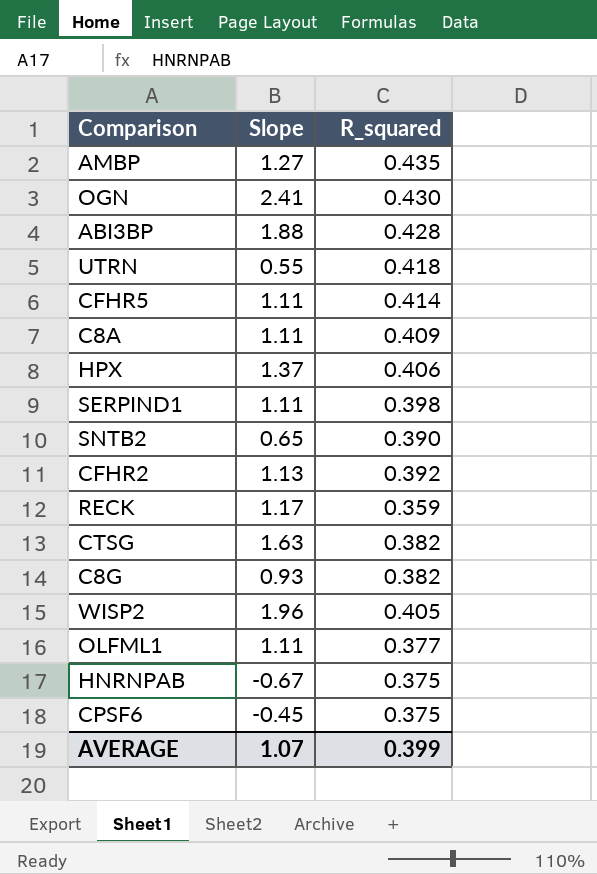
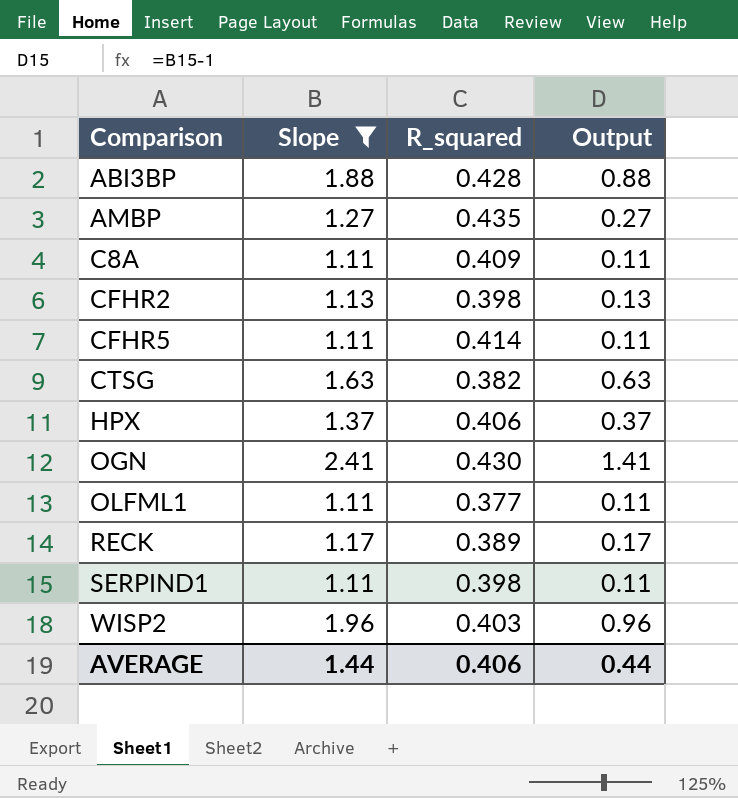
filter: none -> Slope >= 1.11
row order: none -> Comparison ascending
column Output | formula: none -> [Slope] - 1
CFHR2 | R_squared: 0.392 -> 0.398
RECK | R_squared: 0.359 -> 0.389
WISP2 | R_squared: 0.405 -> 0.403
AVERAGE | Slope: 1.07 -> 1.44
AVERAGE | R_squared: 0.399 -> 0.406

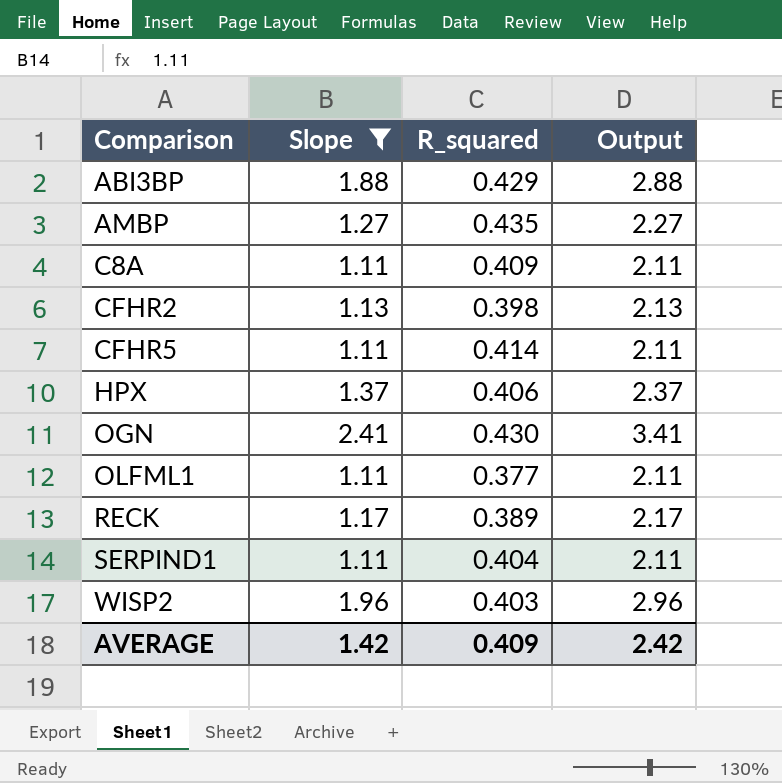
column Output | formula: [Slope] - 1 -> [Slope] + 1
row CTSG: 1.63 | 0.382 | 0.63 -> none
ABI3BP | R_squared: 0.428 -> 0.429
SERPIND1 | R_squared: 0.398 -> 0.404
AVERAGE | Slope: 1.44 -> 1.42
AVERAGE | R_squared: 0.406 -> 0.409
AVERAGE | Output: 0.44 -> 2.42

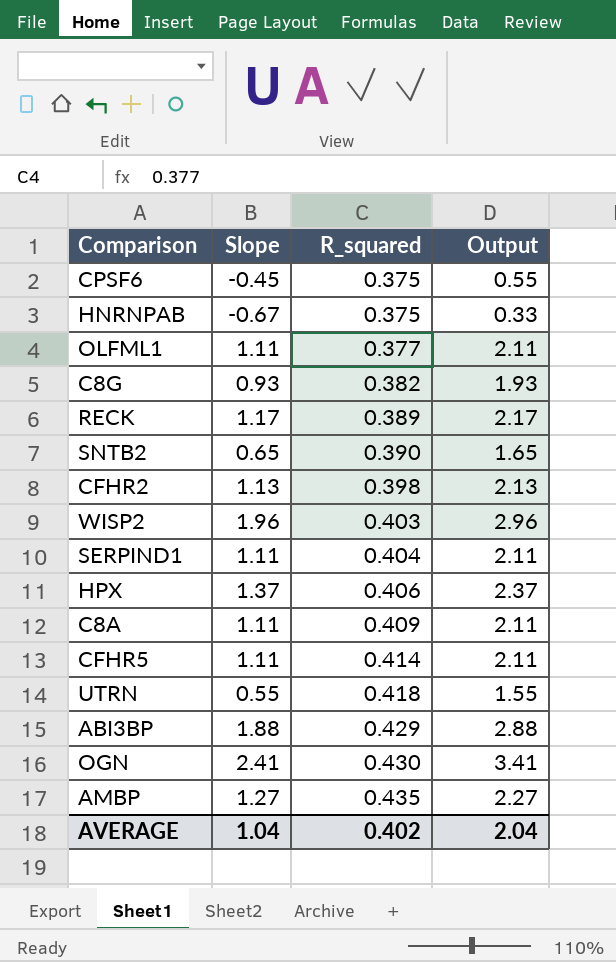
filter: Slope >= 1.11 -> none
row order: Comparison ascending -> R_squared ascending
AVERAGE | Slope: 1.42 -> 1.04
AVERAGE | R_squared: 0.409 -> 0.402
AVERAGE | Output: 2.42 -> 2.04

